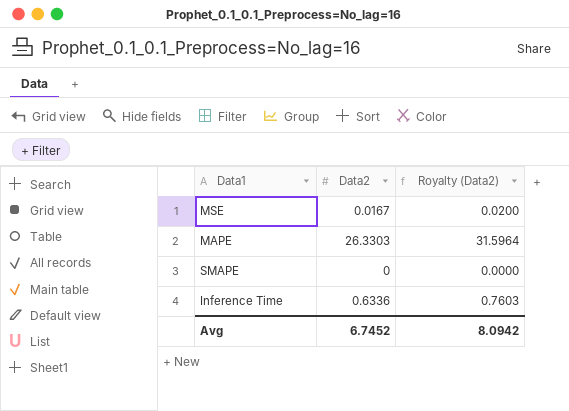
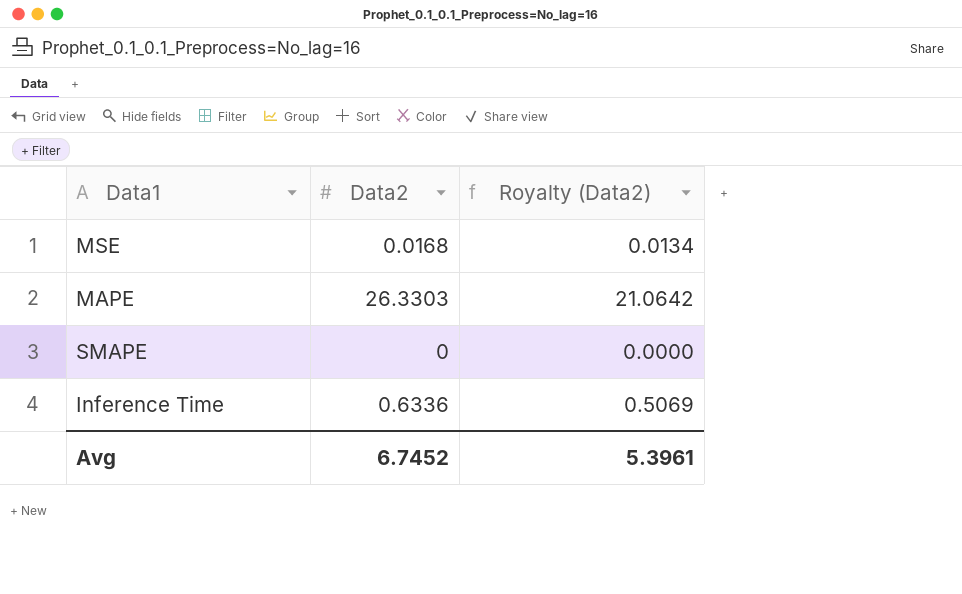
column Royalty (Data2) | formula: [Data2] * 1.2 -> [Data2] * 0.8
MSE | Data2: 0.0167 -> 0.0168
Avg | Royalty (Data2): 8.0942 -> 5.3961

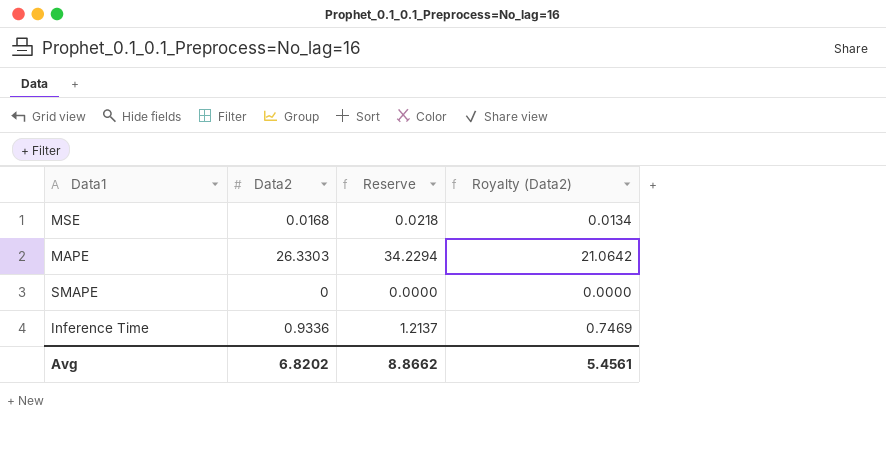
column Reserve | formula: none -> [Data2] * 1.3
Inference Time | Data2: 0.6336 -> 0.9336
Inference Time | Royalty (Data2): 0.5069 -> 0.7469
Avg | Data2: 6.7452 -> 6.8202
Avg | Royalty (Data2): 5.3961 -> 5.4561

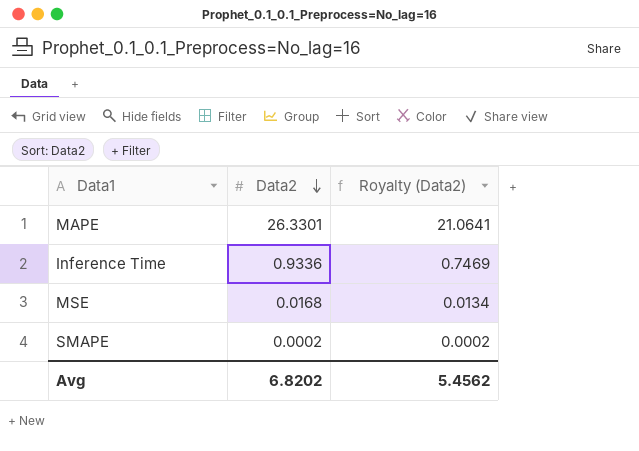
row order: none -> Data2 descending
column Reserve | formula: [Data2] * 1.3 -> none
MAPE | Data2: 26.3303 -> 26.3301
MAPE | Royalty (Data2): 21.0642 -> 21.0641
SMAPE | Data2: 0 -> 0.0002
SMAPE | Royalty (Data2): 0.0000 -> 0.0002
Avg | Royalty (Data2): 5.4561 -> 5.4562

